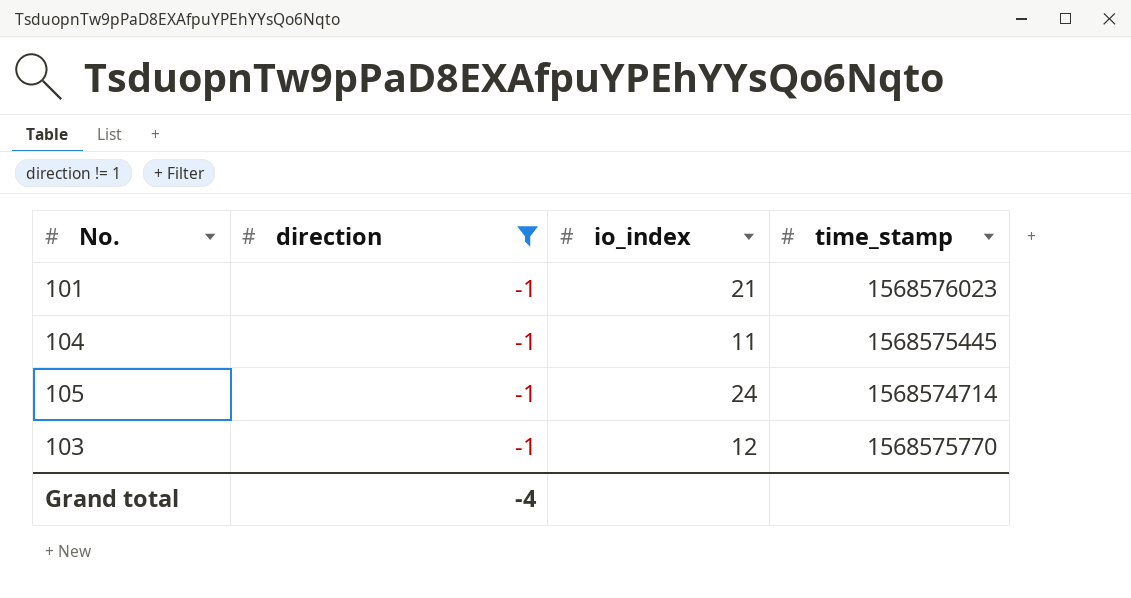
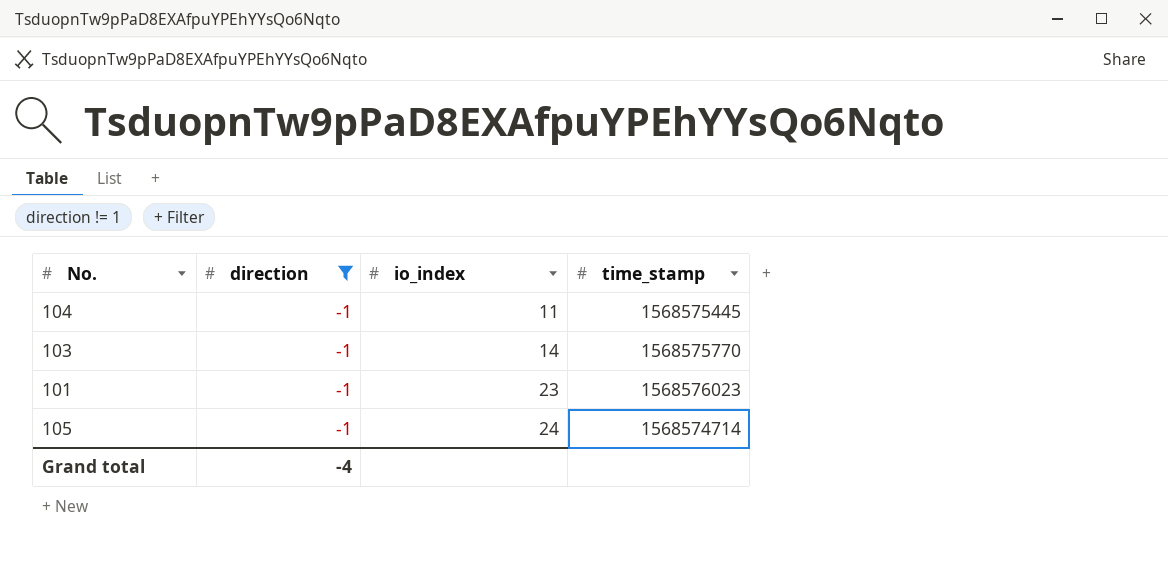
row order: none -> io_index ascending
103 | io_index: 12 -> 14
101 | io_index: 21 -> 23

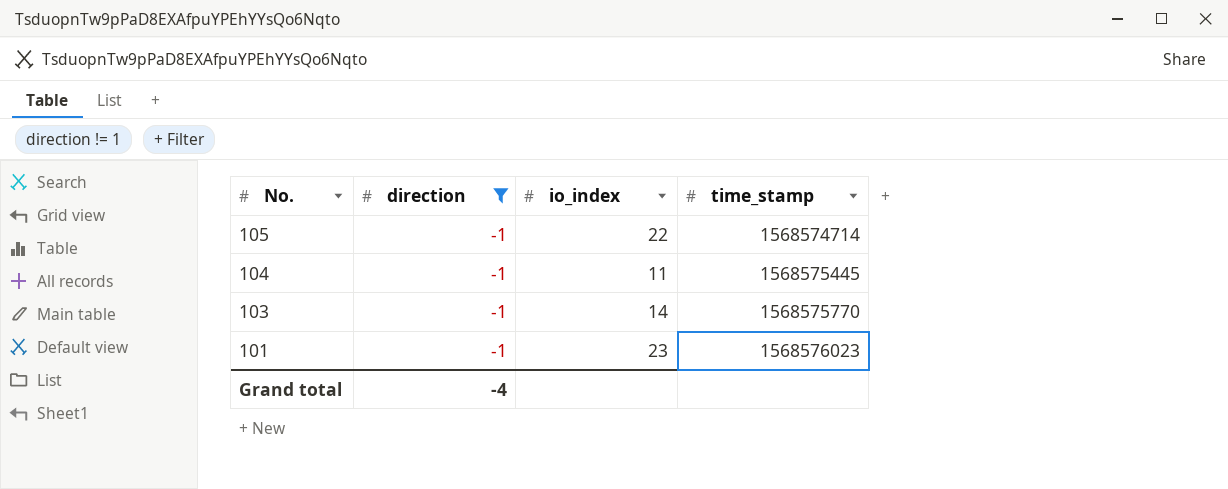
row order: io_index ascending -> No. descending
105 | io_index: 24 -> 22

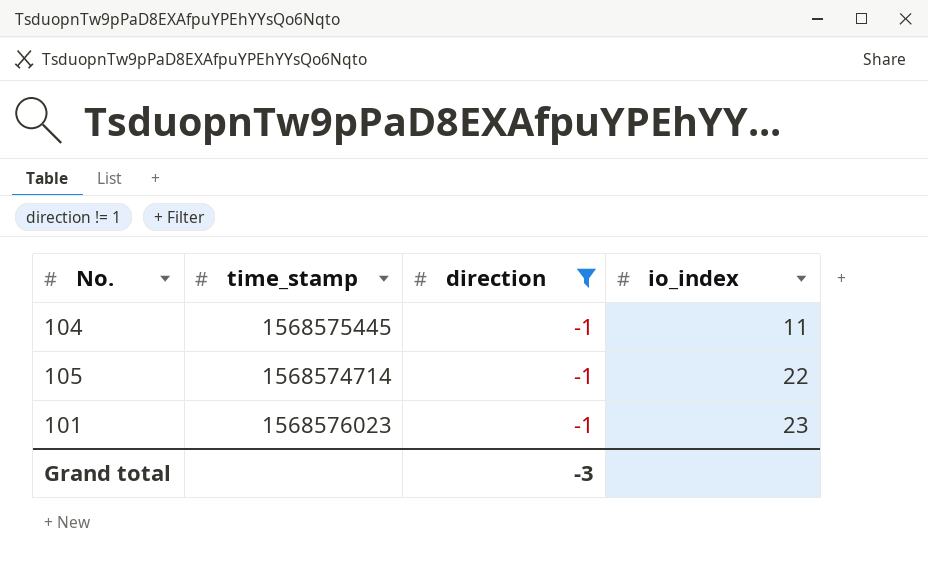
row order: No. descending -> io_index ascending
column time_stamp | position: 4 -> 2
row 103: -1 | 14 | 1568575770 -> none
Grand total | direction: -4 -> -3

